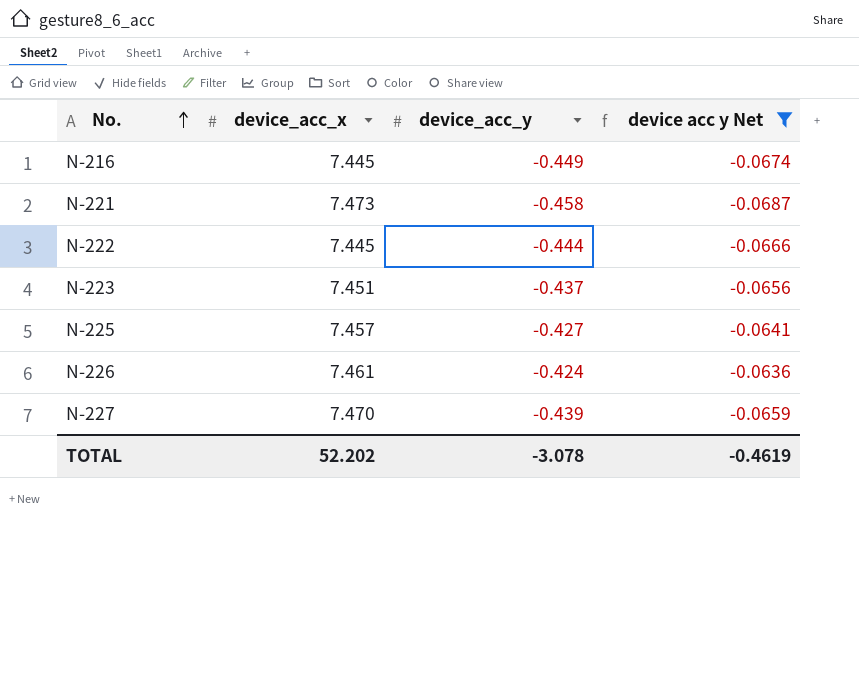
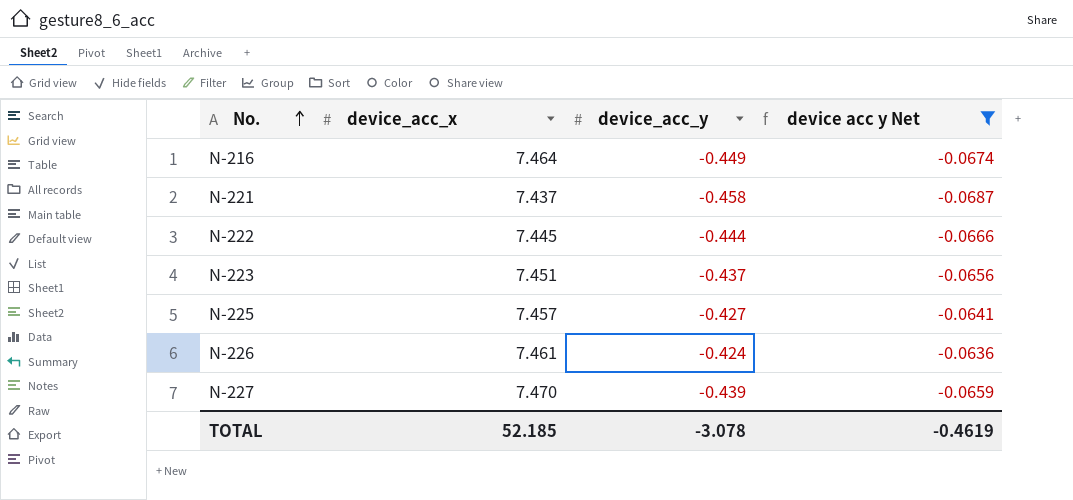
N-216 | device_acc_x: 7.445 -> 7.464
N-221 | device_acc_x: 7.473 -> 7.437
TOTAL | device_acc_x: 52.202 -> 52.185

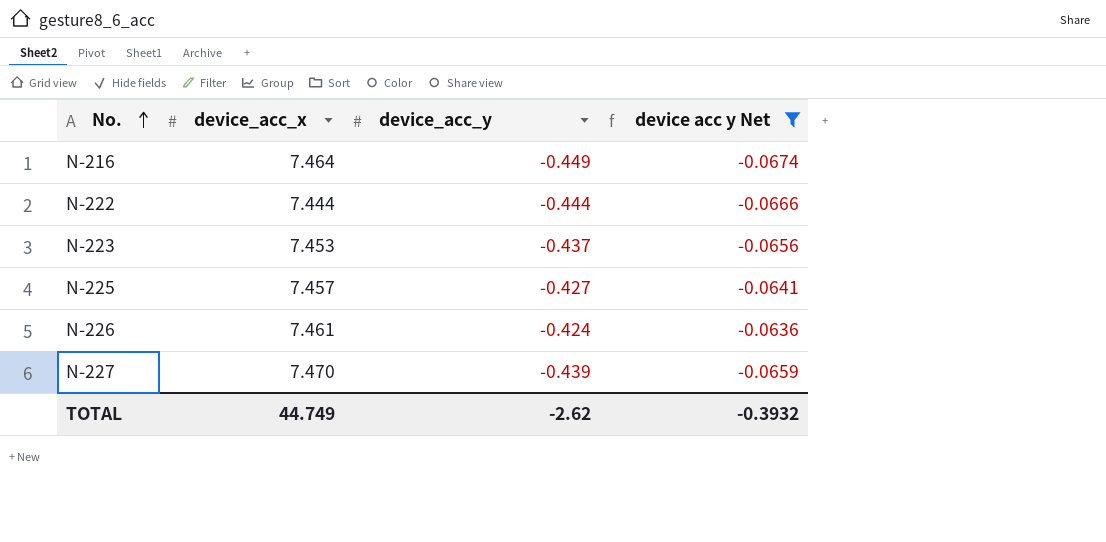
row N-221: 7.437 | -0.458 | -0.0687 -> none
N-222 | device_acc_x: 7.445 -> 7.444
N-223 | device_acc_x: 7.451 -> 7.453
TOTAL | device_acc_x: 52.185 -> 44.749
TOTAL | device_acc_y: -3.078 -> -2.62
TOTAL | device acc y Net: -0.4619 -> -0.3932

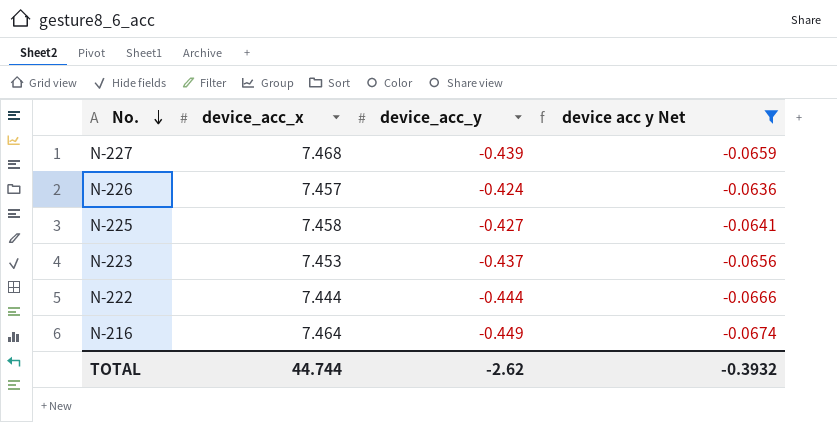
row order: No. ascending -> No. descending
N-227 | device_acc_x: 7.470 -> 7.468
N-226 | device_acc_x: 7.461 -> 7.457
N-225 | device_acc_x: 7.457 -> 7.458
TOTAL | device_acc_x: 44.749 -> 44.744

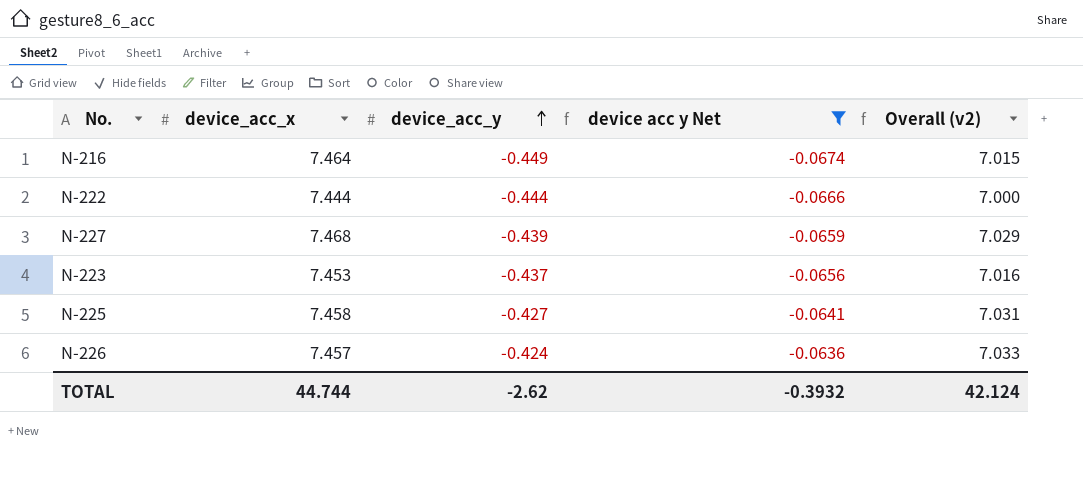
row order: No. descending -> device_acc_y ascending
column Overall (v2) | formula: none -> [device_acc_x] + [device_acc_y]

